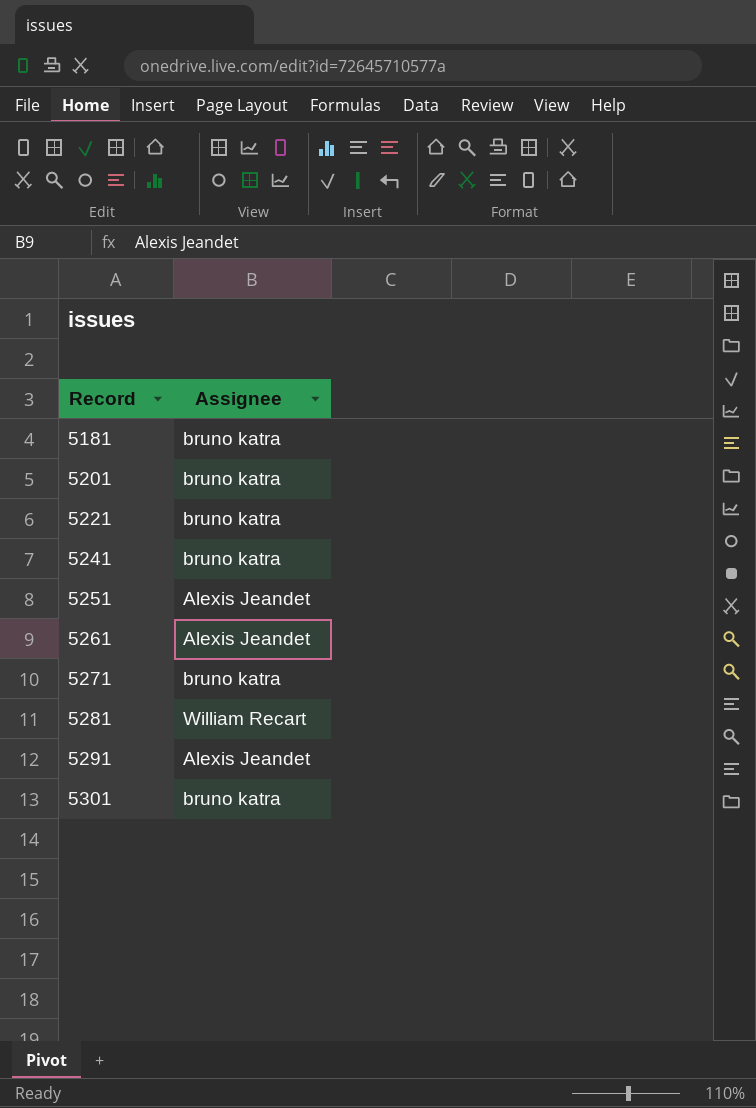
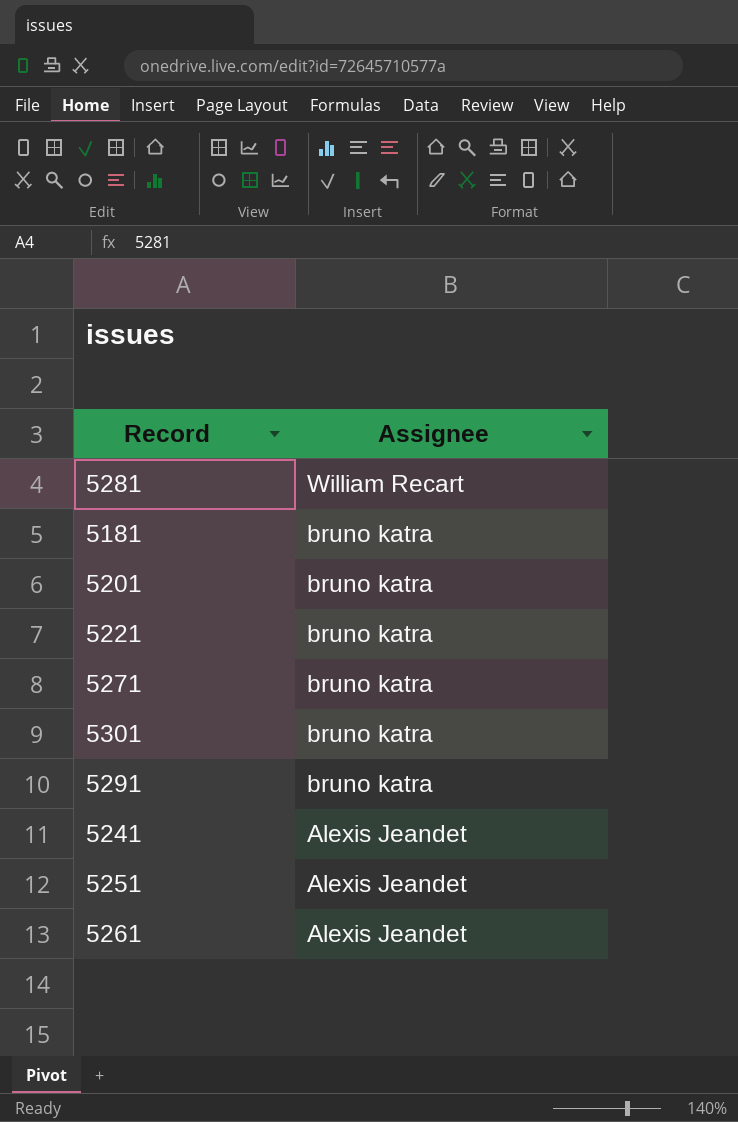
row order: Record ascending -> Assignee descending
5291 | Assignee: Alexis Jeandet -> bruno katra
5241 | Assignee: bruno katra -> Alexis Jeandet

